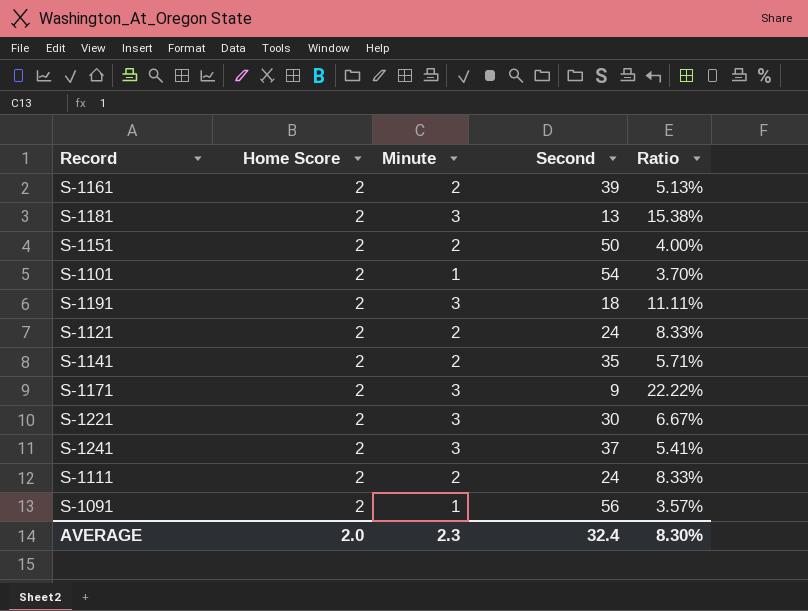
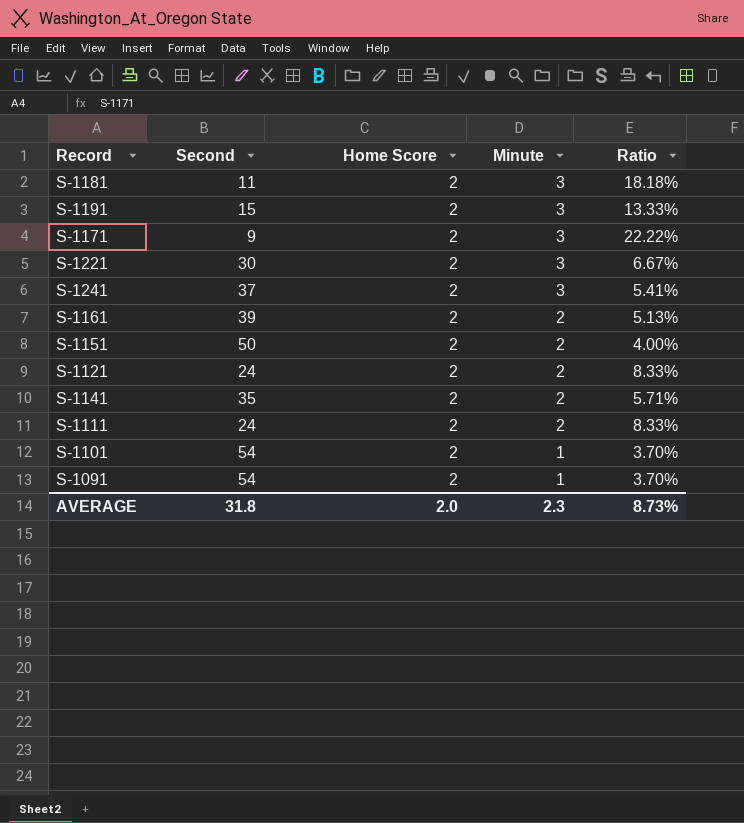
row order: none -> Minute descending
column Second | position: 4 -> 2
S-1181 | Second: 13 -> 11
S-1181 | Ratio: 15.38% -> 18.18%
S-1191 | Second: 18 -> 15
S-1191 | Ratio: 11.11% -> 13.33%
S-1091 | Second: 56 -> 54
S-1091 | Ratio: 3.57% -> 3.70%
AVERAGE | Second: 32.4 -> 31.8
AVERAGE | Ratio: 8.30% -> 8.73%

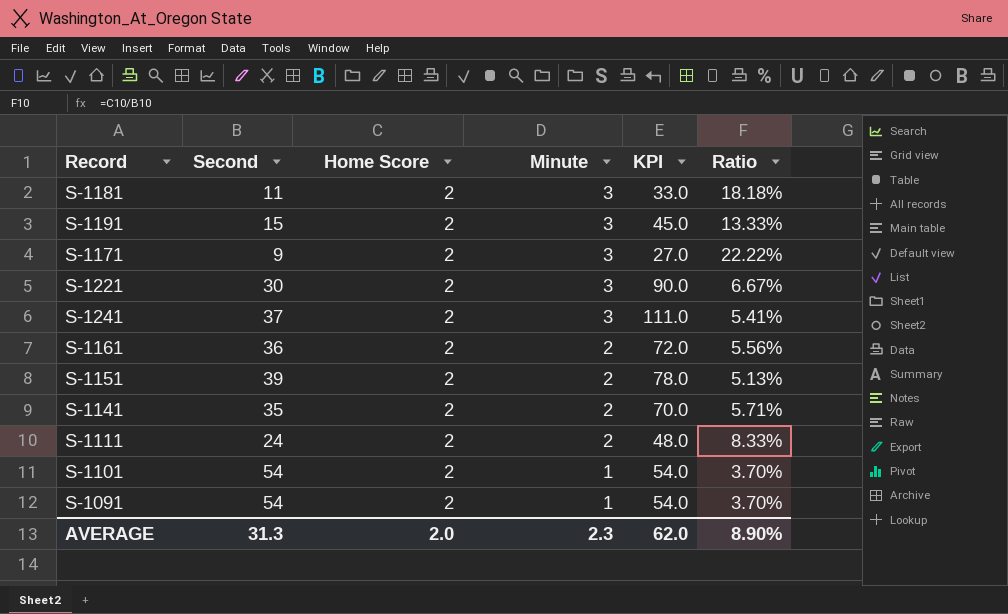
column KPI | formula: none -> [Second] * [Minute]
row S-1121: 24 | 2 | 2 | 8.33% -> none
S-1161 | Second: 39 -> 36
S-1161 | Ratio: 5.13% -> 5.56%
S-1151 | Second: 50 -> 39
S-1151 | Ratio: 4.00% -> 5.13%
AVERAGE | Second: 31.8 -> 31.3
AVERAGE | Ratio: 8.73% -> 8.90%

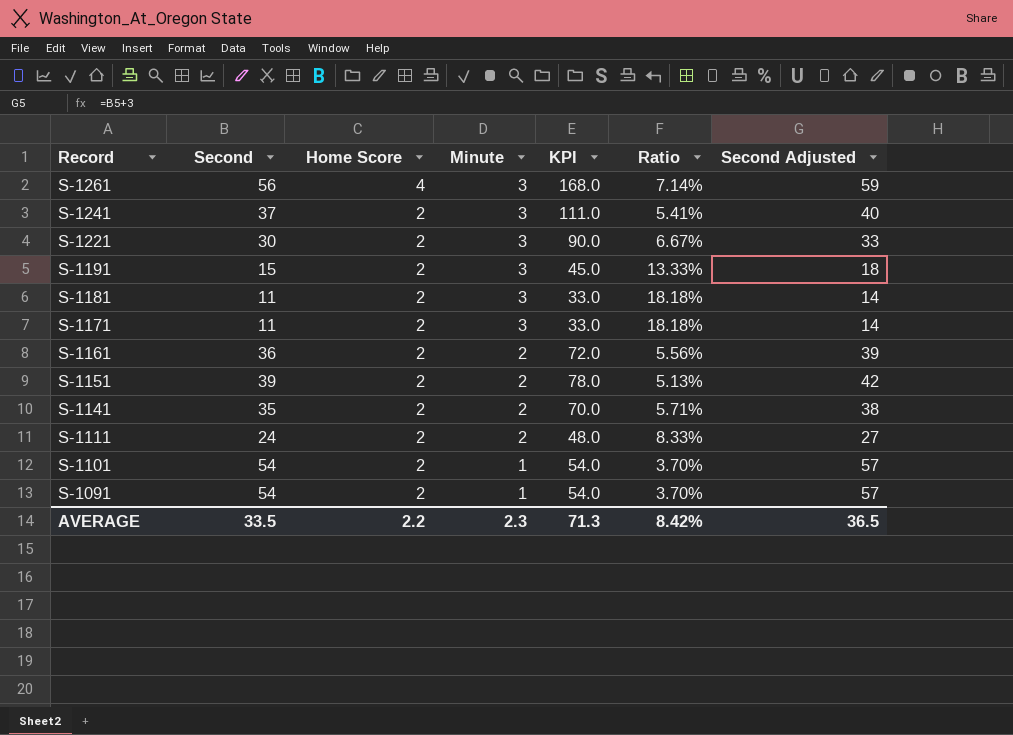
row order: Minute descending -> Record descending
column Second Adjusted | formula: none -> [Second] + 3
row S-1261: none -> 56 | 4 | 3 | 168.0 | 7.14% | 59
S-1171 | Second: 9 -> 11
S-1171 | KPI: 27.0 -> 33.0
S-1171 | Ratio: 22.22% -> 18.18%
AVERAGE | Second: 31.3 -> 33.5
AVERAGE | Home Score: 2.0 -> 2.2
AVERAGE | KPI: 62.0 -> 71.3
AVERAGE | Ratio: 8.90% -> 8.42%

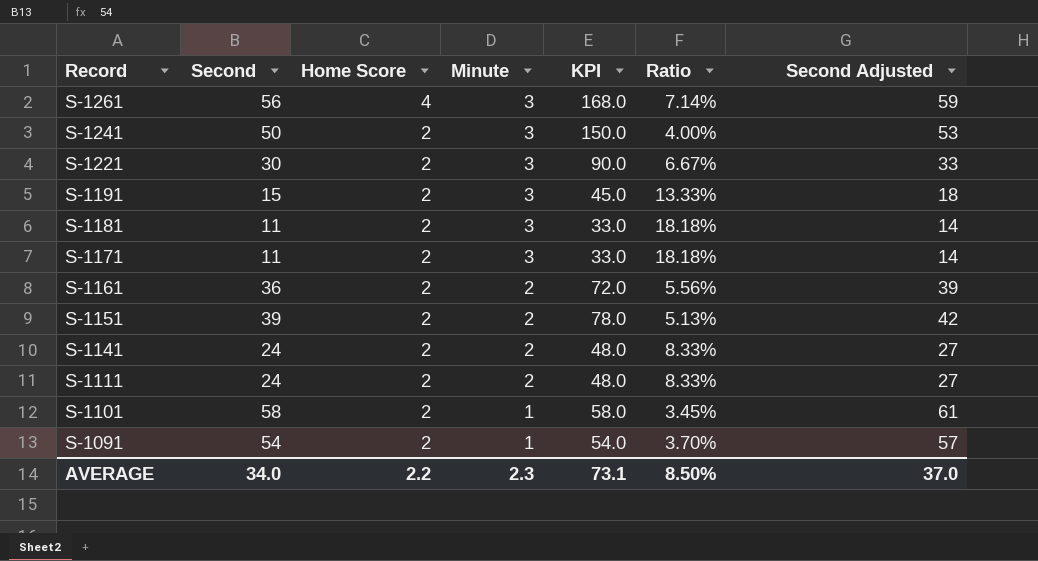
S-1241 | Second: 37 -> 50
S-1241 | KPI: 111.0 -> 150.0
S-1241 | Ratio: 5.41% -> 4.00%
S-1241 | Second Adjusted: 40 -> 53
S-1141 | Second: 35 -> 24
S-1141 | KPI: 70.0 -> 48.0
S-1141 | Ratio: 5.71% -> 8.33%
S-1141 | Second Adjusted: 38 -> 27
S-1101 | Second: 54 -> 58
S-1101 | KPI: 54.0 -> 58.0
S-1101 | Ratio: 3.70% -> 3.45%
S-1101 | Second Adjusted: 57 -> 61
AVERAGE | Second: 33.5 -> 34.0
AVERAGE | KPI: 71.3 -> 73.1
AVERAGE | Ratio: 8.42% -> 8.50%
AVERAGE | Second Adjusted: 36.5 -> 37.0

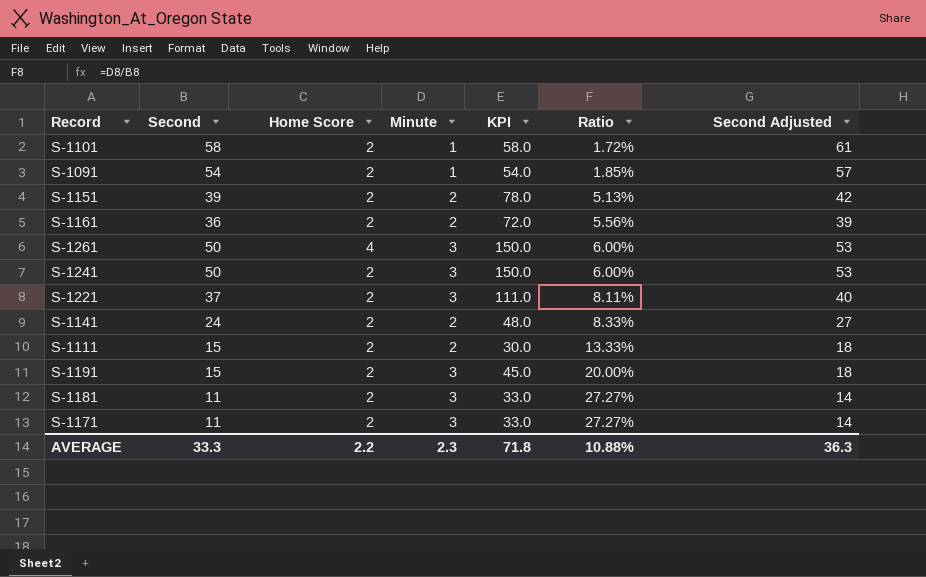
row order: Record descending -> Ratio ascending
column Ratio | formula: [Home Score] / [Second] -> [Minute] / [Second]
S-1261 | Second: 56 -> 50
S-1261 | KPI: 168.0 -> 150.0
S-1261 | Second Adjusted: 59 -> 53
S-1221 | Second: 30 -> 37
S-1221 | KPI: 90.0 -> 111.0
S-1221 | Second Adjusted: 33 -> 40
S-1111 | Second: 24 -> 15
S-1111 | KPI: 48.0 -> 30.0
S-1111 | Second Adjusted: 27 -> 18
AVERAGE | Second: 34.0 -> 33.3
AVERAGE | KPI: 73.1 -> 71.8
AVERAGE | Ratio: 8.50% -> 10.88%
AVERAGE | Second Adjusted: 37.0 -> 36.3

